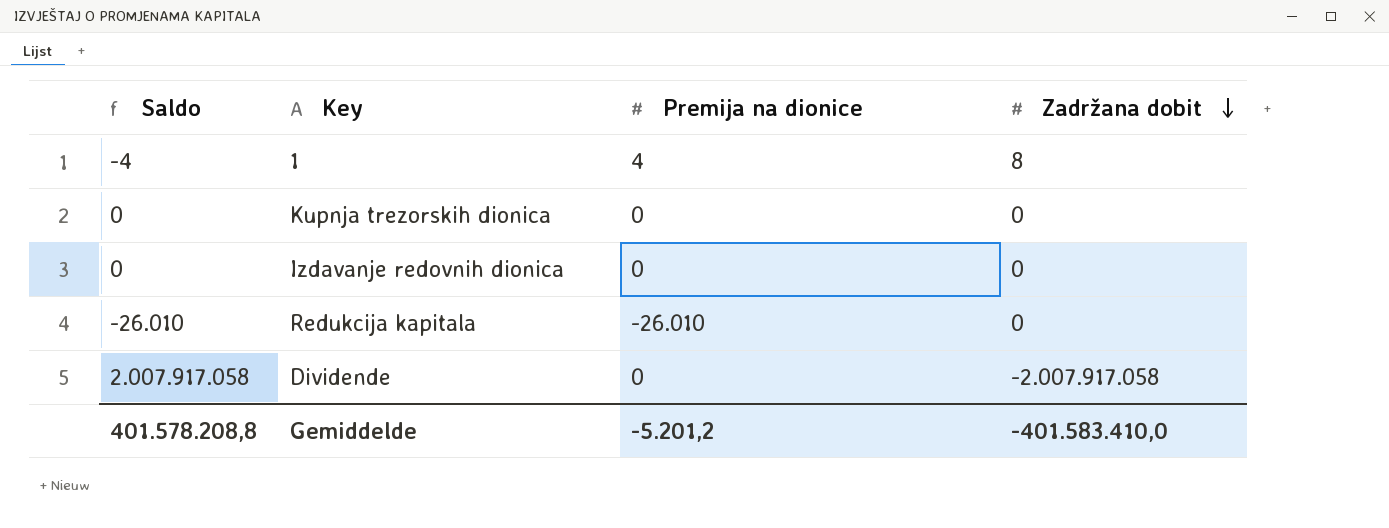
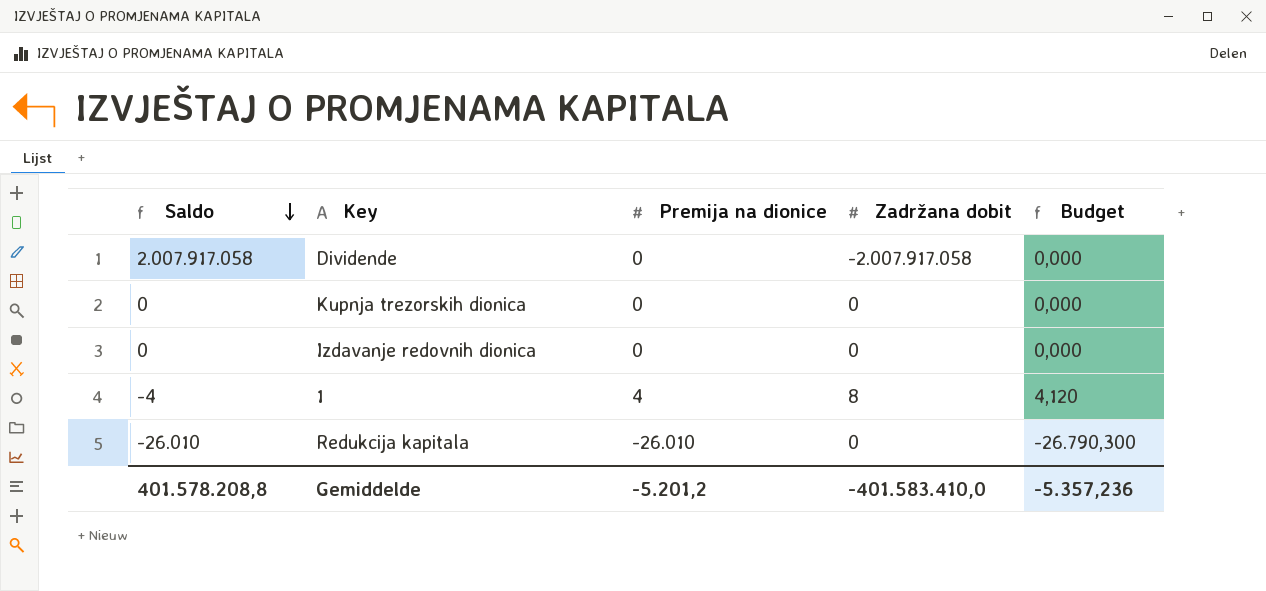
row order: Zadržana dobit descending -> Saldo descending
column Budget | formula: none -> [Premija na dionice] * 1,03

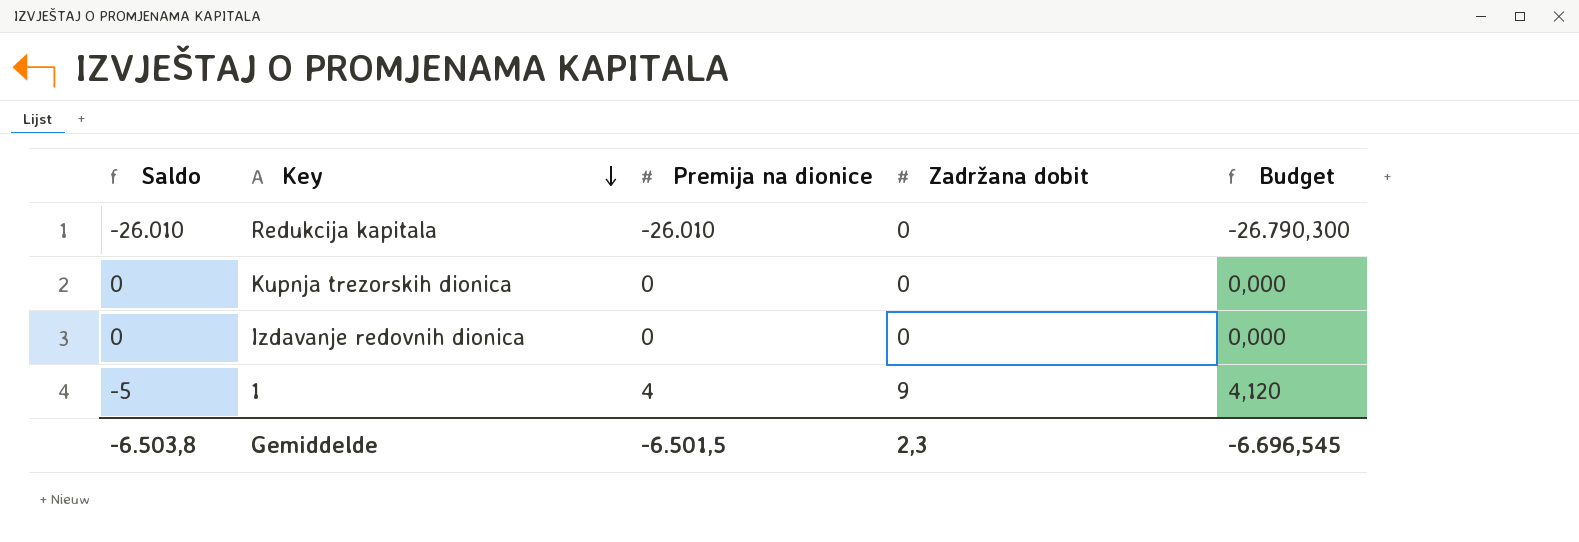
row order: Saldo descending -> Key descending
row Dividende: 2.007.917.058 | 0 | -2.007.917.058 | 0,000 -> none
1 | Saldo: -4 -> -5
1 | Zadržana dobit: 8 -> 9
Gemiddelde | Saldo: 401.578.208,8 -> -6.503,8
Gemiddelde | Premija na dionice: -5.201,2 -> -6.501,5
Gemiddelde | Zadržana dobit: -401.583.410,0 -> 2,3
Gemiddelde | Budget: -5.357,236 -> -6.696,545

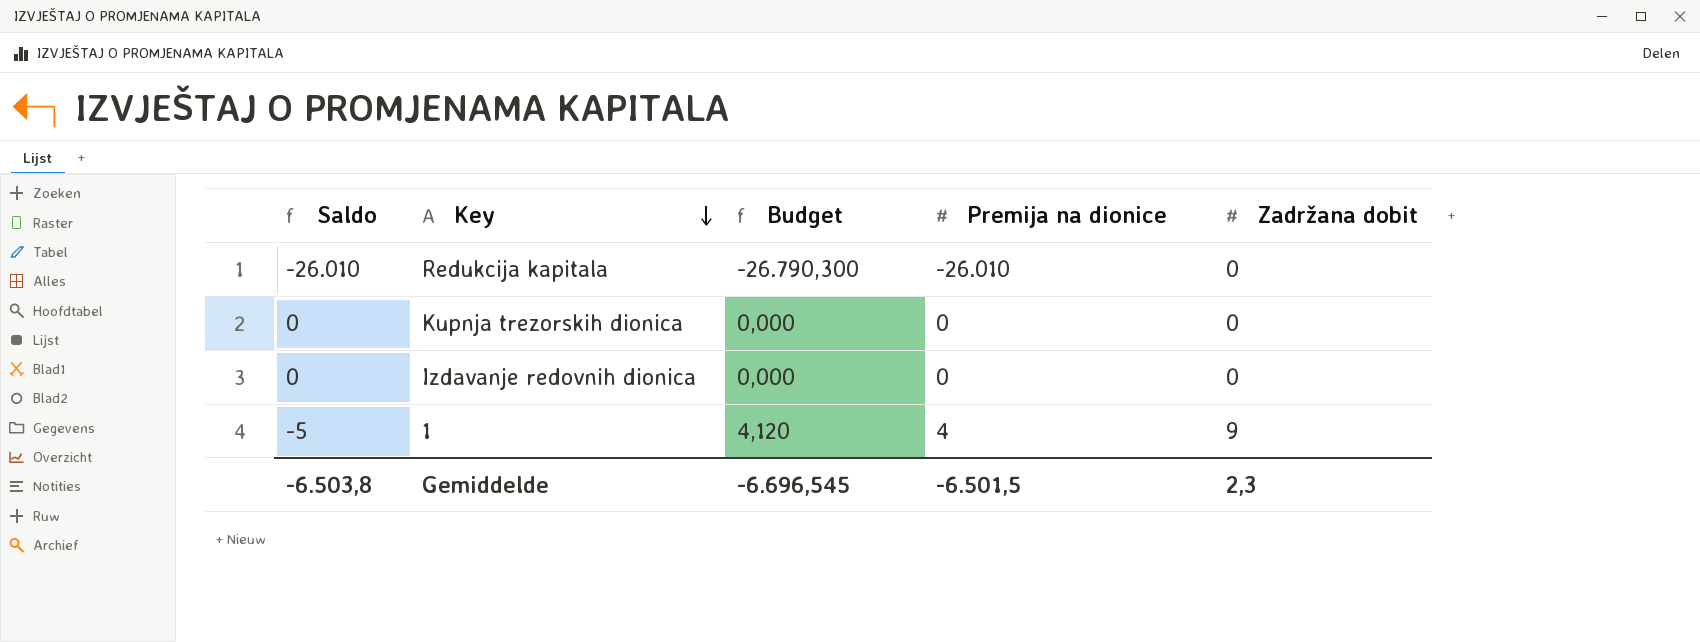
column Budget | position: 5 -> 3

